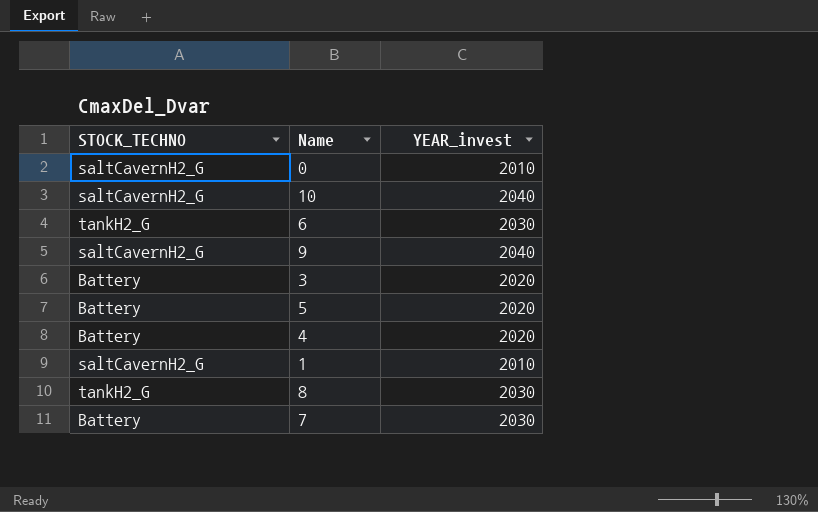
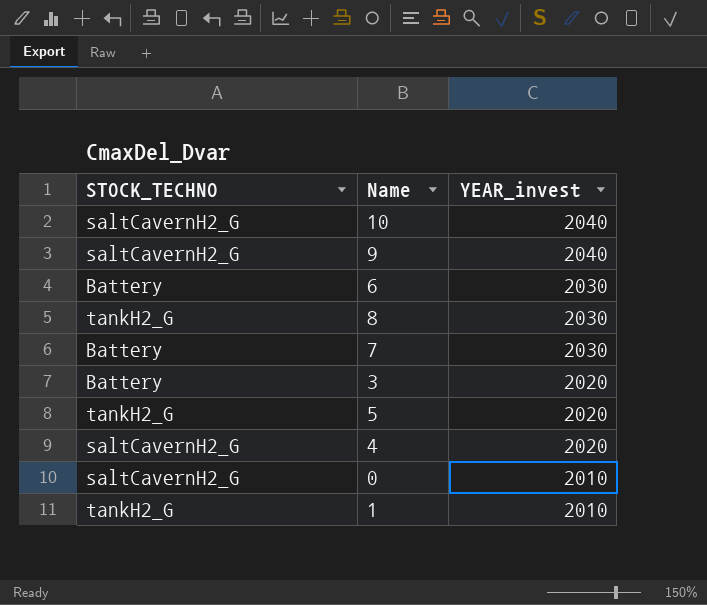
row order: none -> YEAR_invest descending
6 | STOCK_TECHNO: tankH2_G -> Battery
5 | STOCK_TECHNO: Battery -> tankH2_G
4 | STOCK_TECHNO: Battery -> saltCavernH2_G
1 | STOCK_TECHNO: saltCavernH2_G -> tankH2_G

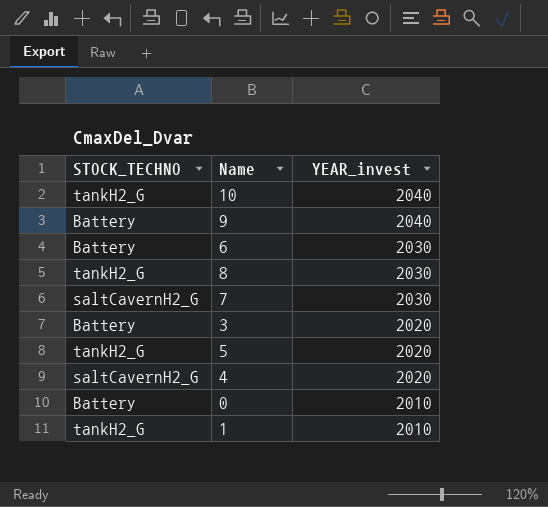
10 | STOCK_TECHNO: saltCavernH2_G -> tankH2_G
9 | STOCK_TECHNO: saltCavernH2_G -> Battery
7 | STOCK_TECHNO: Battery -> saltCavernH2_G
0 | STOCK_TECHNO: saltCavernH2_G -> Battery

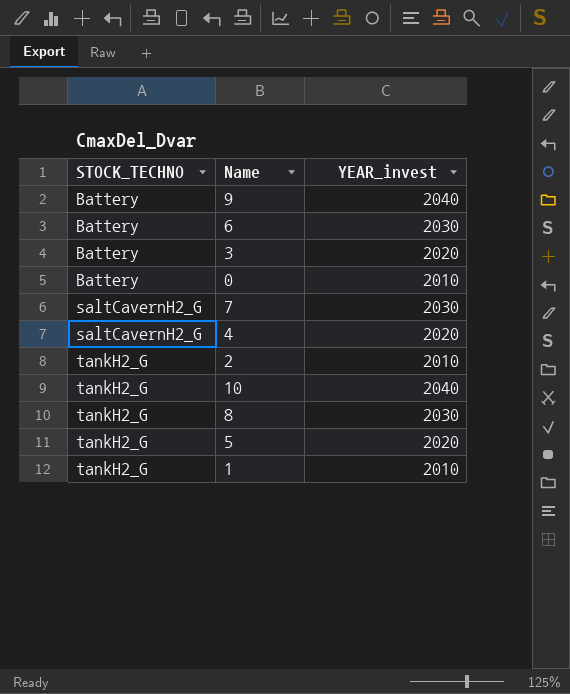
row order: YEAR_invest descending -> STOCK_TECHNO ascending
row 2: none -> tankH2_G | 2010

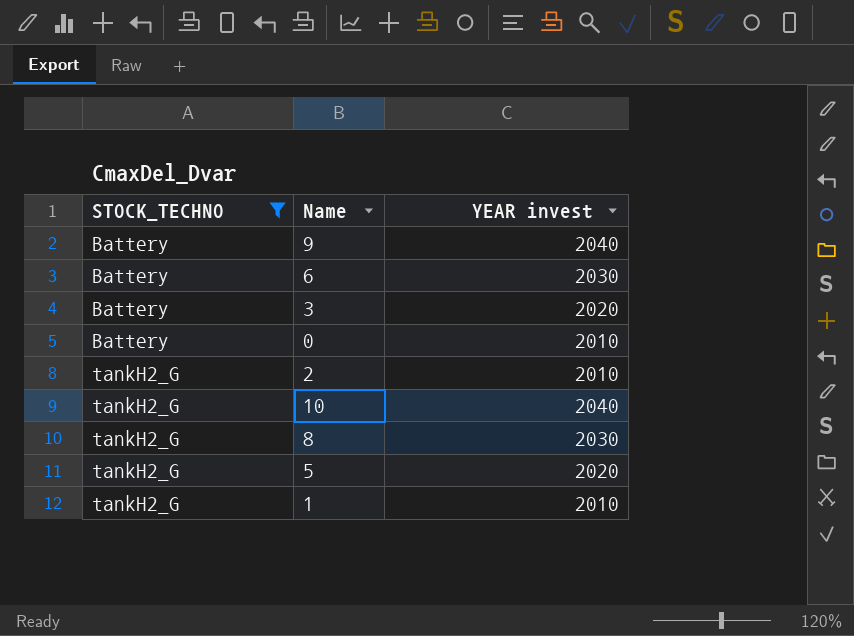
filter: none -> STOCK_TECHNO != saltCavernH2_G
column name: YEAR_invest -> YEAR invest

